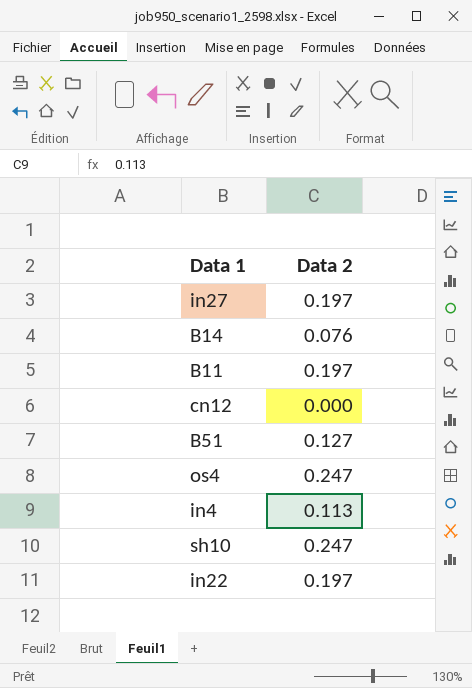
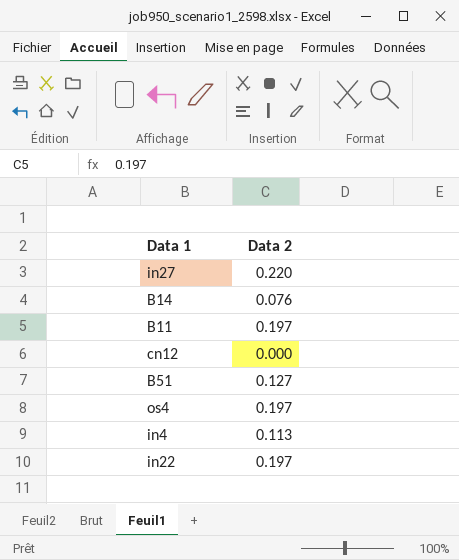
row sh10: 0.247 -> none
in27 | Data 2: 0.197 -> 0.220
os4 | Data 2: 0.247 -> 0.197

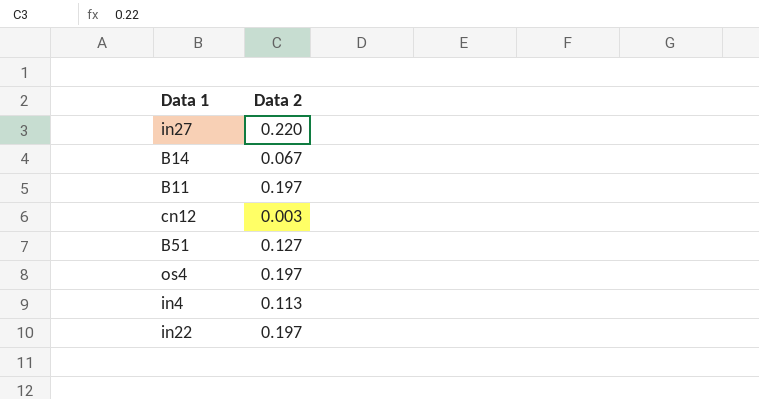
B14 | Data 2: 0.076 -> 0.067
cn12 | Data 2: 0.000 -> 0.003

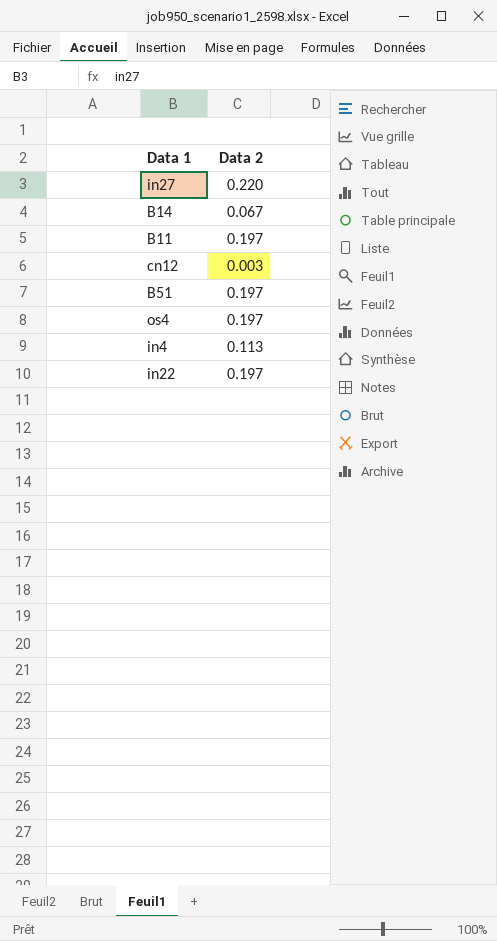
B51 | Data 2: 0.127 -> 0.197

